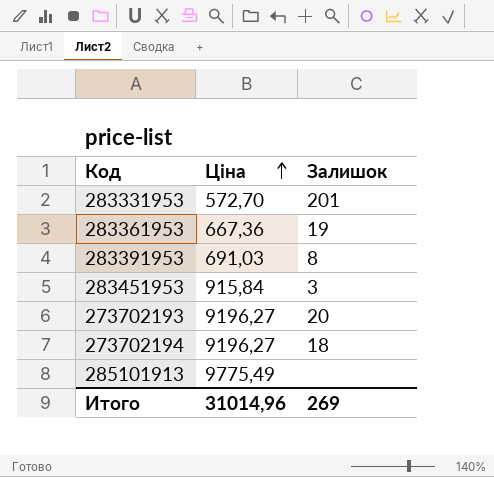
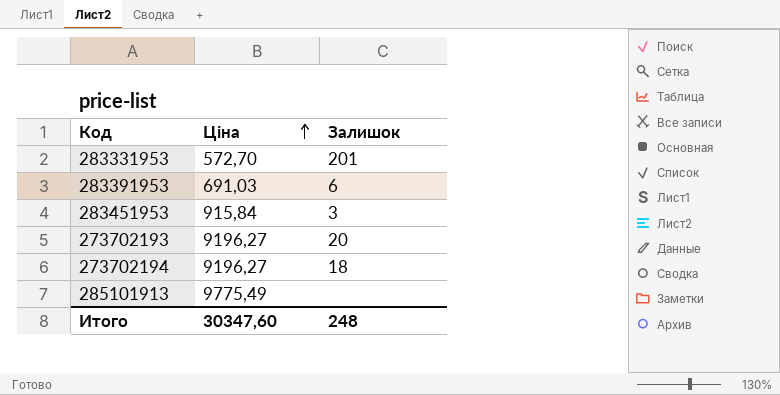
row 283361953: 667,36 | 19 -> none
283391953 | Залишок: 8 -> 6
Итого | Ціна: 31014,96 -> 30347,60
Итого | Залишок: 269 -> 248

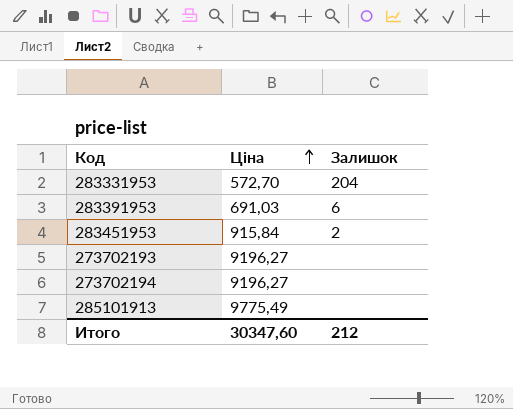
283331953 | Залишок: 201 -> 204
283451953 | Залишок: 3 -> 2
273702193 | Залишок: 20 -> none
273702194 | Залишок: 18 -> none
Итого | Залишок: 248 -> 212

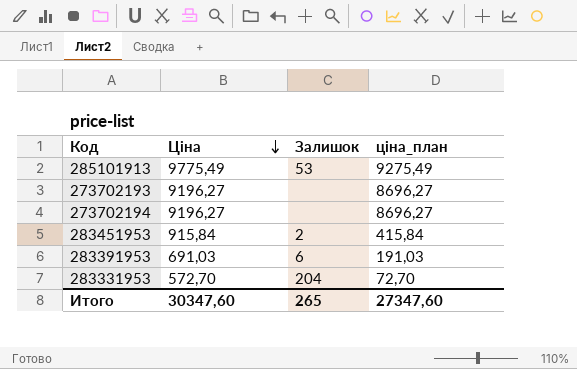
row order: Ціна ascending -> Ціна descending
column ціна_план | formula: none -> [Ціна] - 500
285101913 | Залишок: none -> 53
Итого | Залишок: 212 -> 265

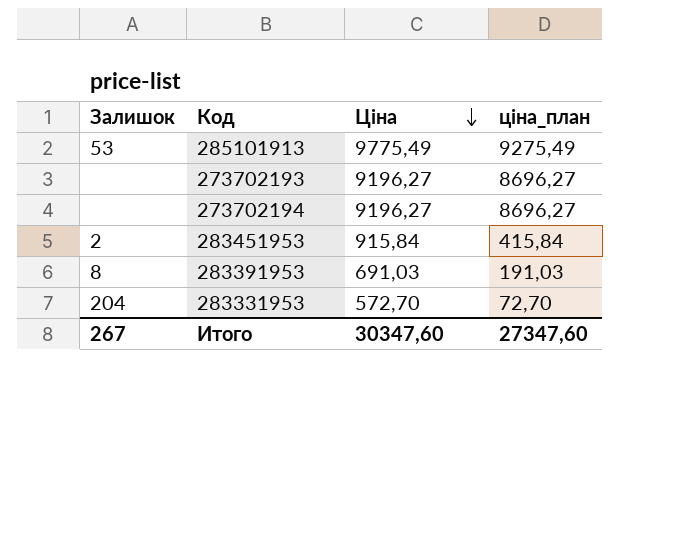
column Залишок | position: 3 -> 1
283391953 | Залишок: 6 -> 8
Итого | Залишок: 265 -> 267

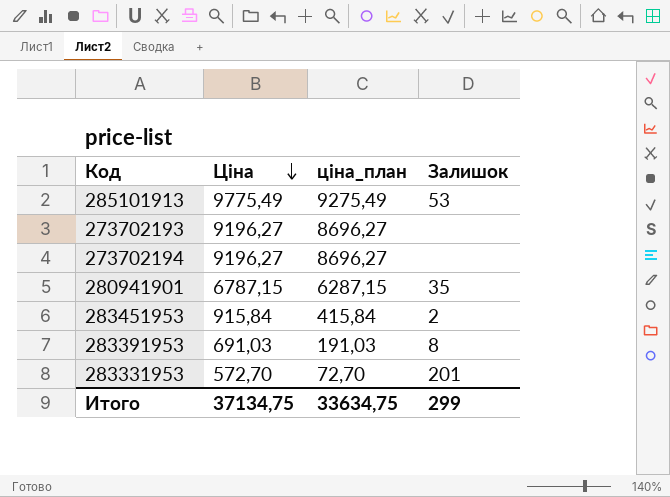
column Залишок | position: 1 -> 4
row 280941901: none -> 6787,15 | 6287,15 | 35
283331953 | Залишок: 204 -> 201
Итого | Ціна: 30347,60 -> 37134,75
Итого | ціна_план: 27347,60 -> 33634,75
Итого | Залишок: 267 -> 299

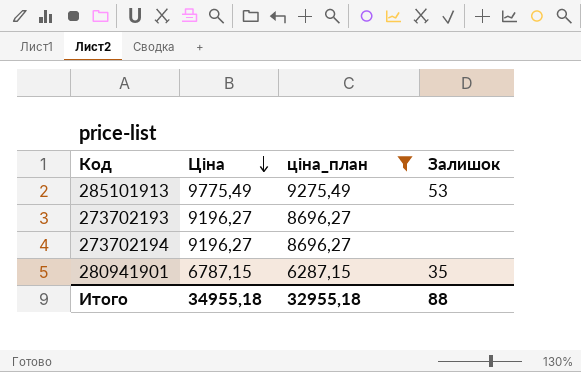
filter: none -> ціна_план >= 6287,15
Итого | Ціна: 37134,75 -> 34955,18
Итого | ціна_план: 33634,75 -> 32955,18
Итого | Залишок: 299 -> 88

